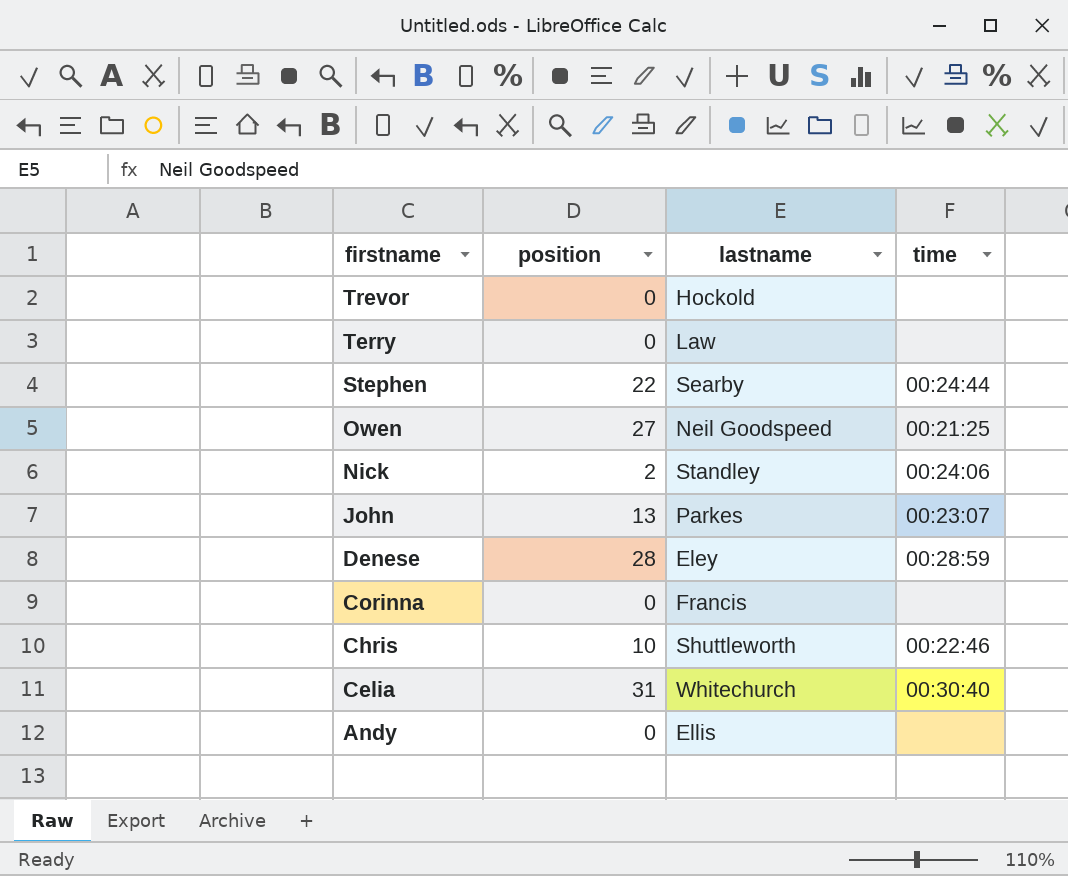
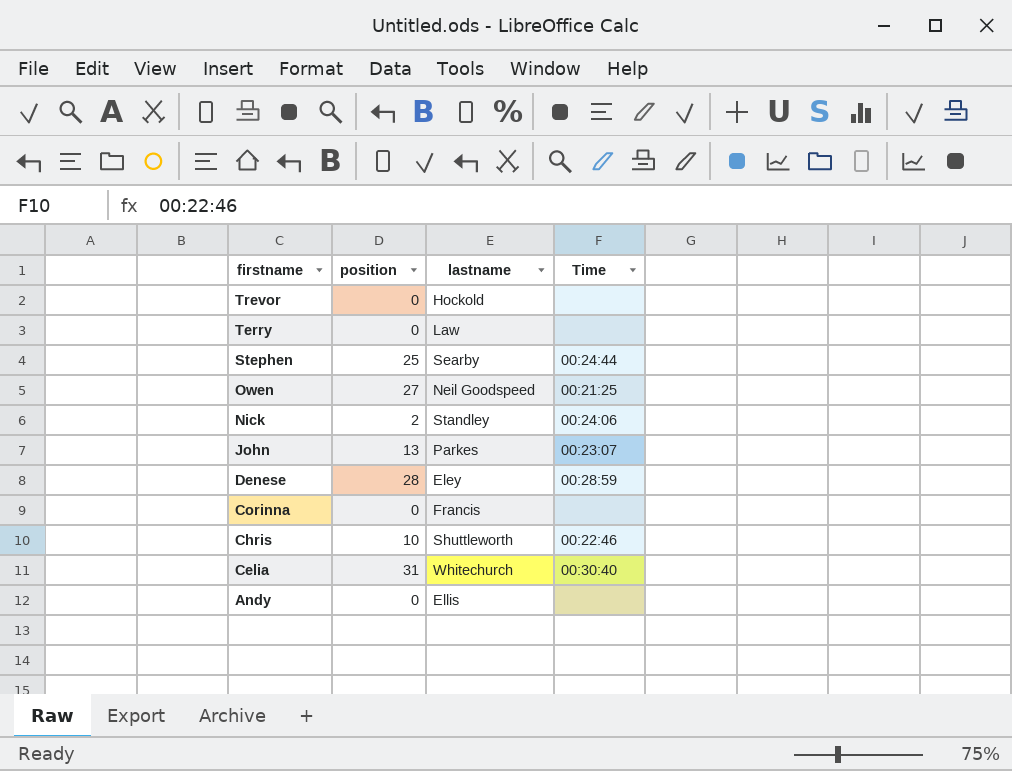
column name: time -> Time
Stephen | position: 22 -> 25

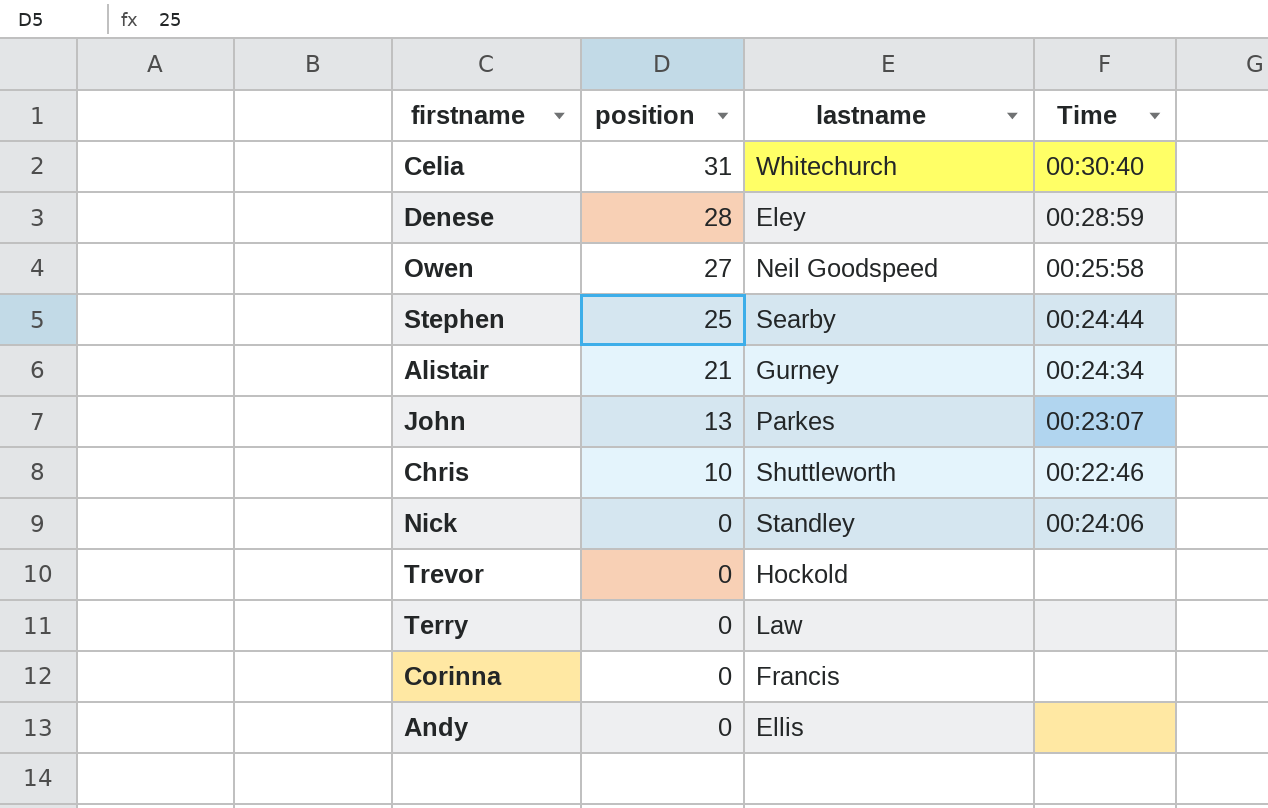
row order: firstname descending -> position descending
Owen | Time: 00:21:25 -> 00:25:58
row Alistair: none -> 21 | Gurney | 00:24:34
Nick | position: 2 -> 0

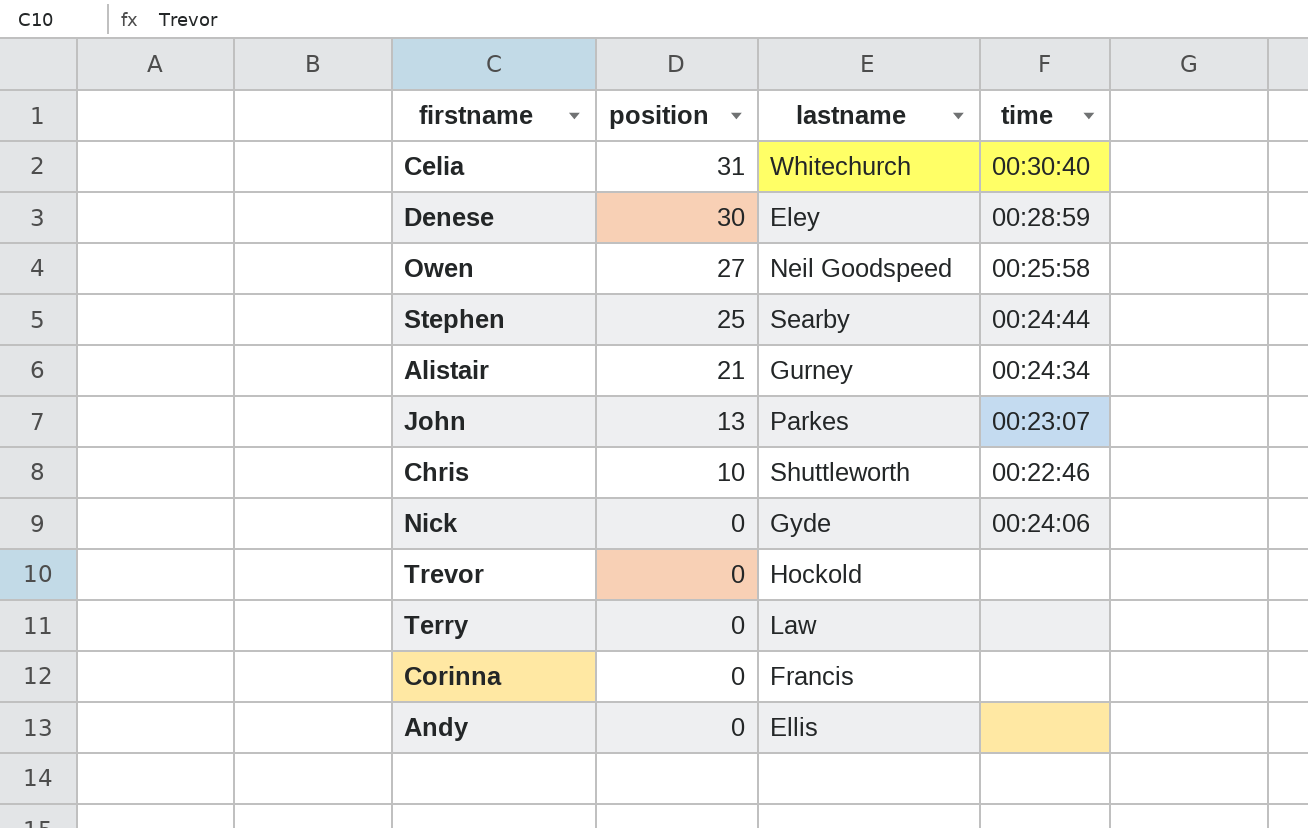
column name: Time -> time
Denese | position: 28 -> 30
Nick | lastname: Standley -> Gyde

